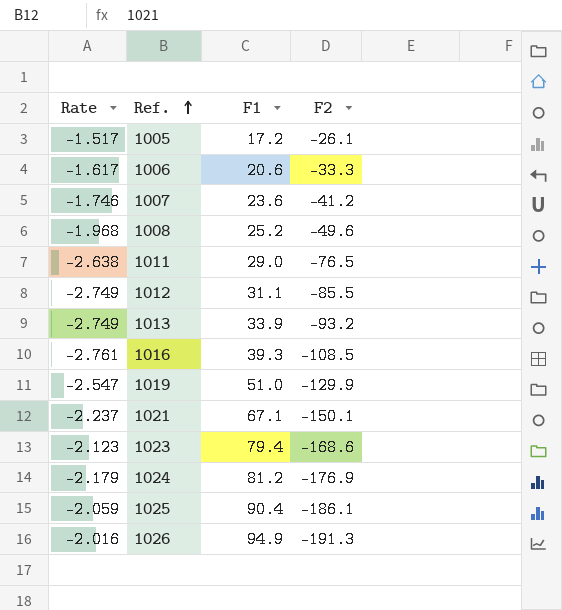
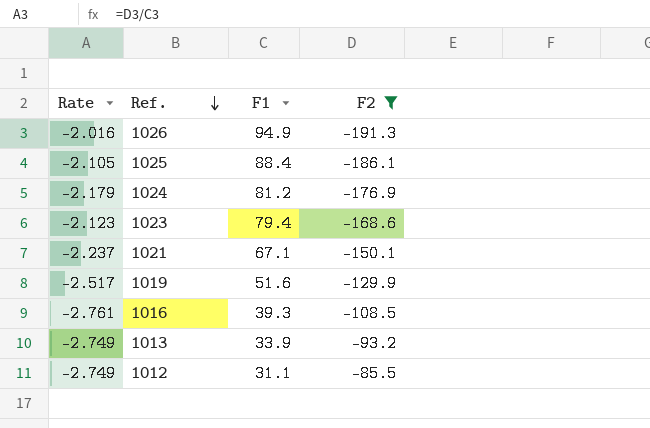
filter: none -> F2 <= -85.5
row order: Ref. ascending -> Ref. descending
1025 | Rate: -2.059 -> -2.105
1025 | F1: 90.4 -> 88.4
1019 | Rate: -2.547 -> -2.517
1019 | F1: 51.0 -> 51.6

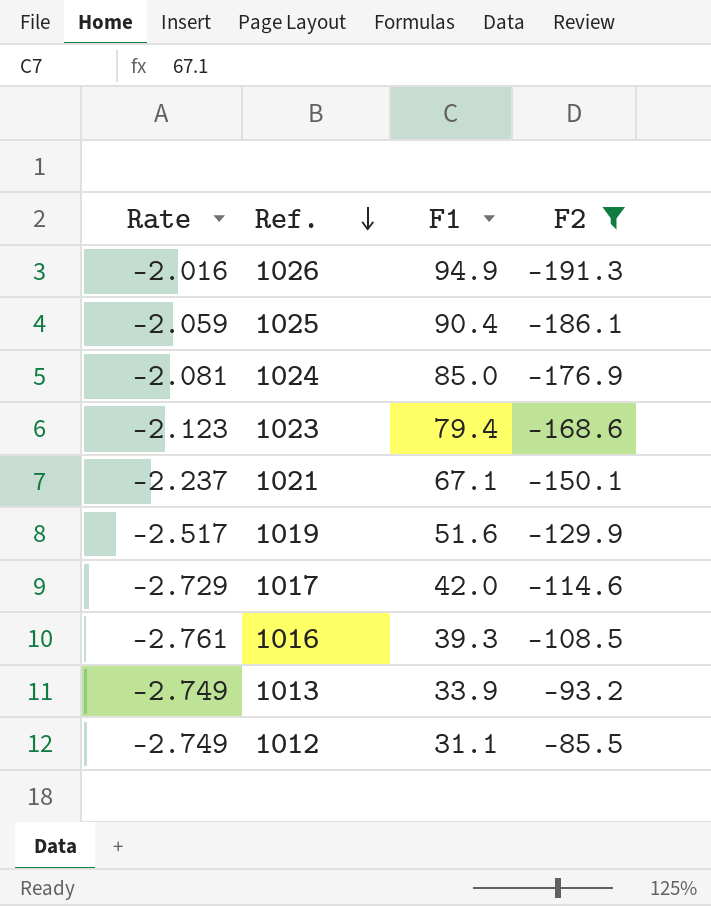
1025 | Rate: -2.105 -> -2.059
1025 | F1: 88.4 -> 90.4
1024 | Rate: -2.179 -> -2.081
1024 | F1: 81.2 -> 85.0
row 1017: none -> -2.729 | 42.0 | -114.6

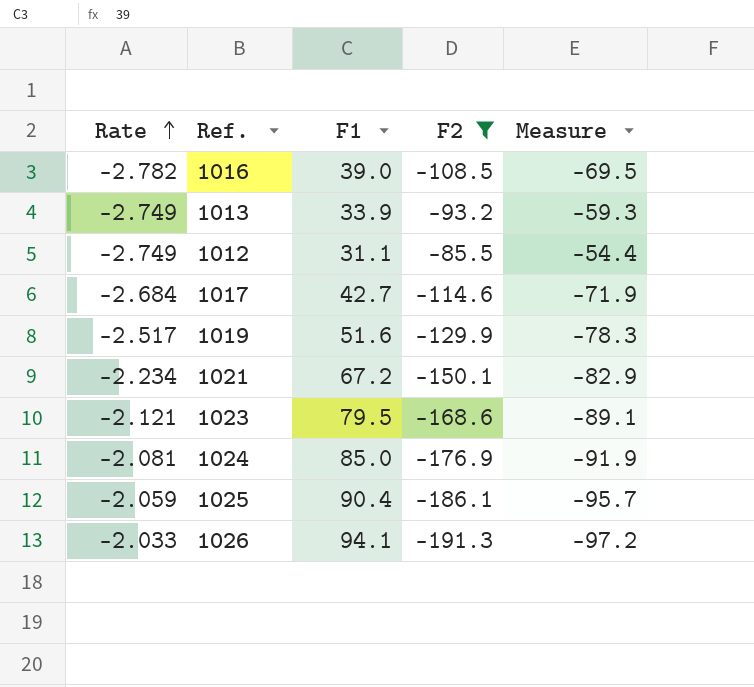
row order: Ref. descending -> Rate ascending
column Measure | formula: none -> [F1] + [F2]
1016 | Rate: -2.761 -> -2.782
1016 | F1: 39.3 -> 39.0
1017 | Rate: -2.729 -> -2.684
1017 | F1: 42.0 -> 42.7
1021 | Rate: -2.237 -> -2.234
1021 | F1: 67.1 -> 67.2
1023 | Rate: -2.123 -> -2.121
1023 | F1: 79.4 -> 79.5
1026 | Rate: -2.016 -> -2.033
1026 | F1: 94.9 -> 94.1

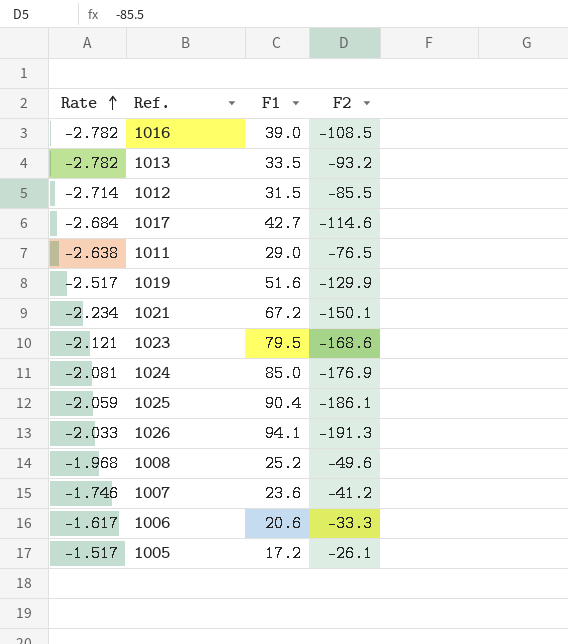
filter: F2 <= -85.5 -> none
column Measure | formula: [F1] + [F2] -> none
1013 | Rate: -2.749 -> -2.782
1013 | F1: 33.9 -> 33.5
1012 | Rate: -2.749 -> -2.714
1012 | F1: 31.1 -> 31.5

